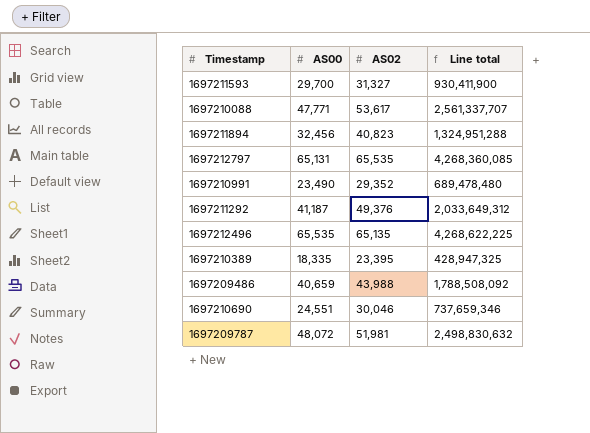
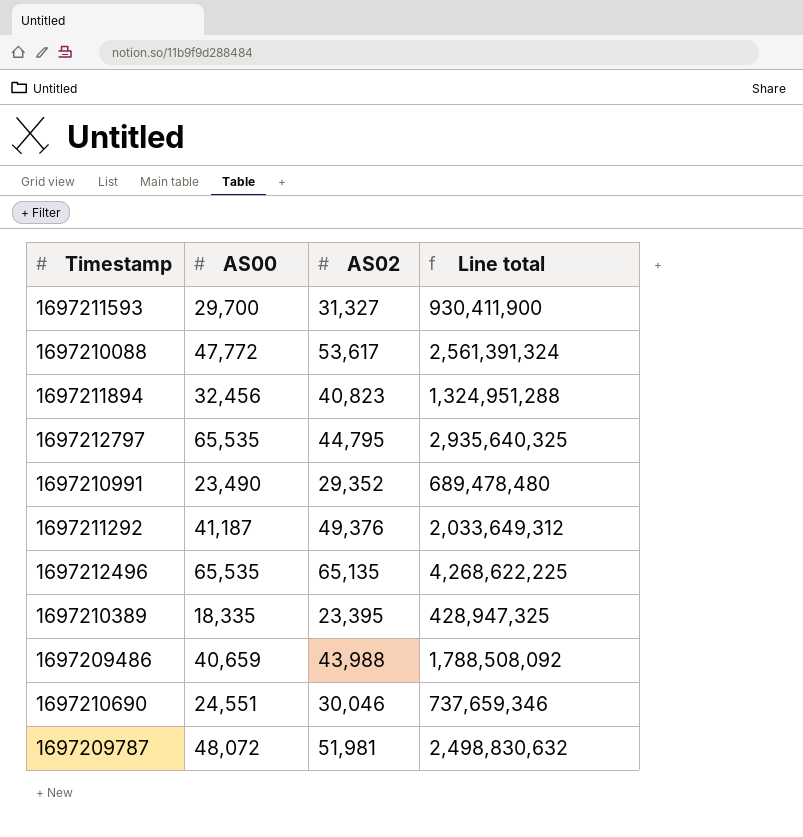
1697210088 | AS00: 47,771 -> 47,772
1697210088 | Line total: 2,561,337,707 -> 2,561,391,324
1697212797 | AS00: 65,131 -> 65,535
1697212797 | AS02: 65,535 -> 44,795
1697212797 | Line total: 4,268,360,085 -> 2,935,640,325

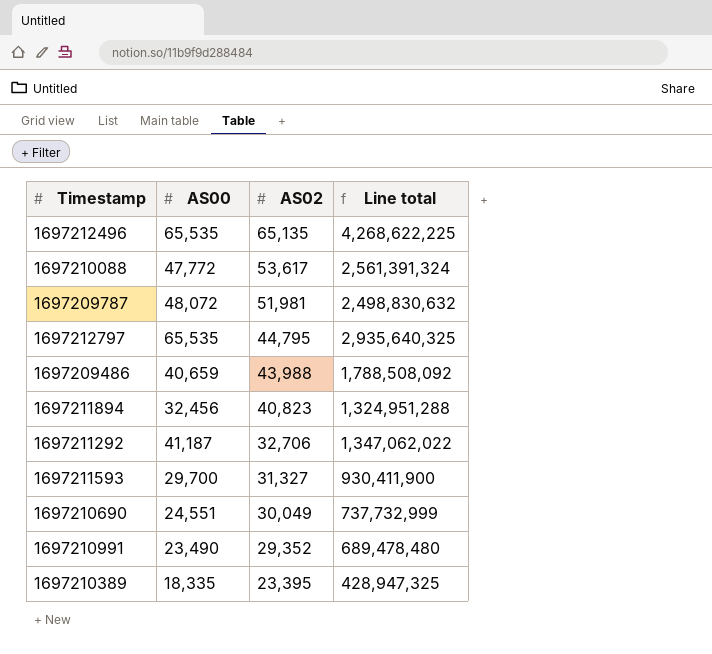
row order: none -> AS02 descending
1697211292 | AS02: 49,376 -> 32,706
1697211292 | Line total: 2,033,649,312 -> 1,347,062,022
1697210690 | AS02: 30,046 -> 30,049
1697210690 | Line total: 737,659,346 -> 737,732,999

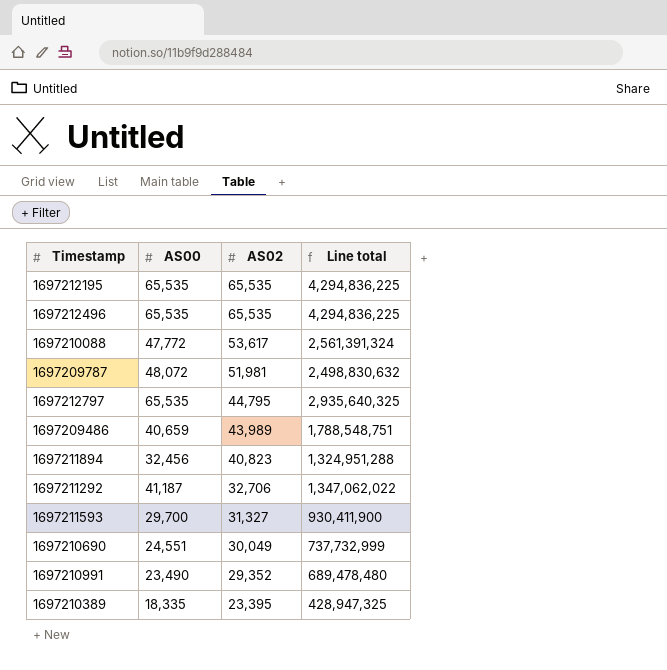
row 1697212195: none -> 65,535 | 65,535 | 4,294,836,225
1697212496 | AS02: 65,135 -> 65,535
1697212496 | Line total: 4,268,622,225 -> 4,294,836,225
1697209486 | AS02: 43,988 -> 43,989
1697209486 | Line total: 1,788,508,092 -> 1,788,548,751

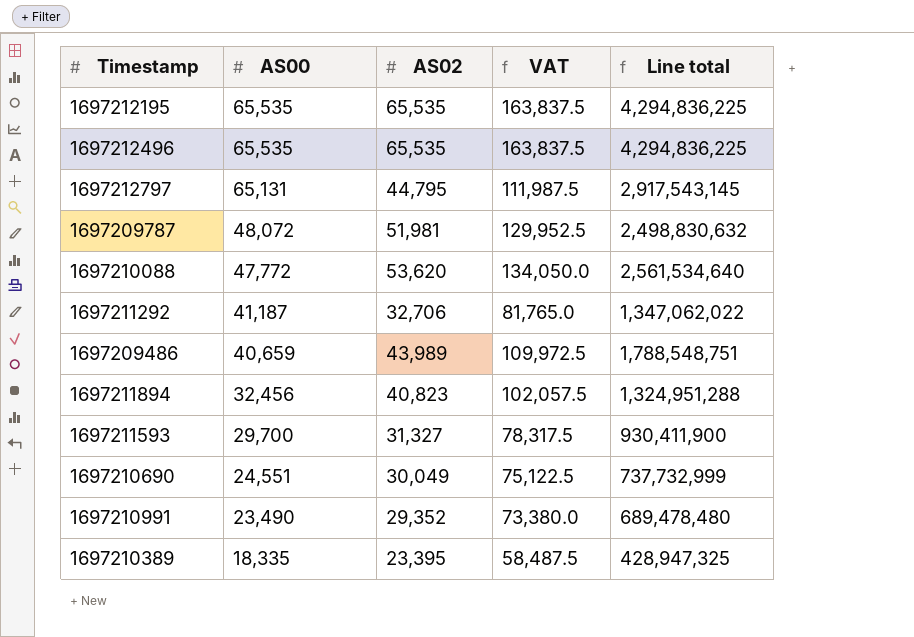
row order: AS02 descending -> AS00 descending
column VAT | formula: none -> [AS02] * 2.5
1697212797 | AS00: 65,535 -> 65,131
1697212797 | Line total: 2,935,640,325 -> 2,917,543,145
1697210088 | AS02: 53,617 -> 53,620
1697210088 | Line total: 2,561,391,324 -> 2,561,534,640

